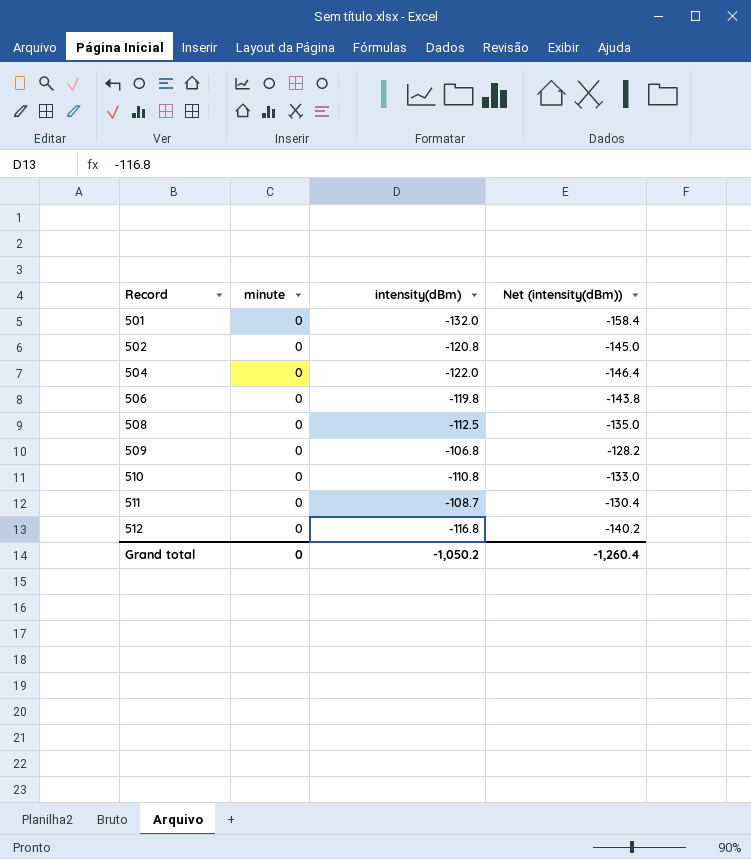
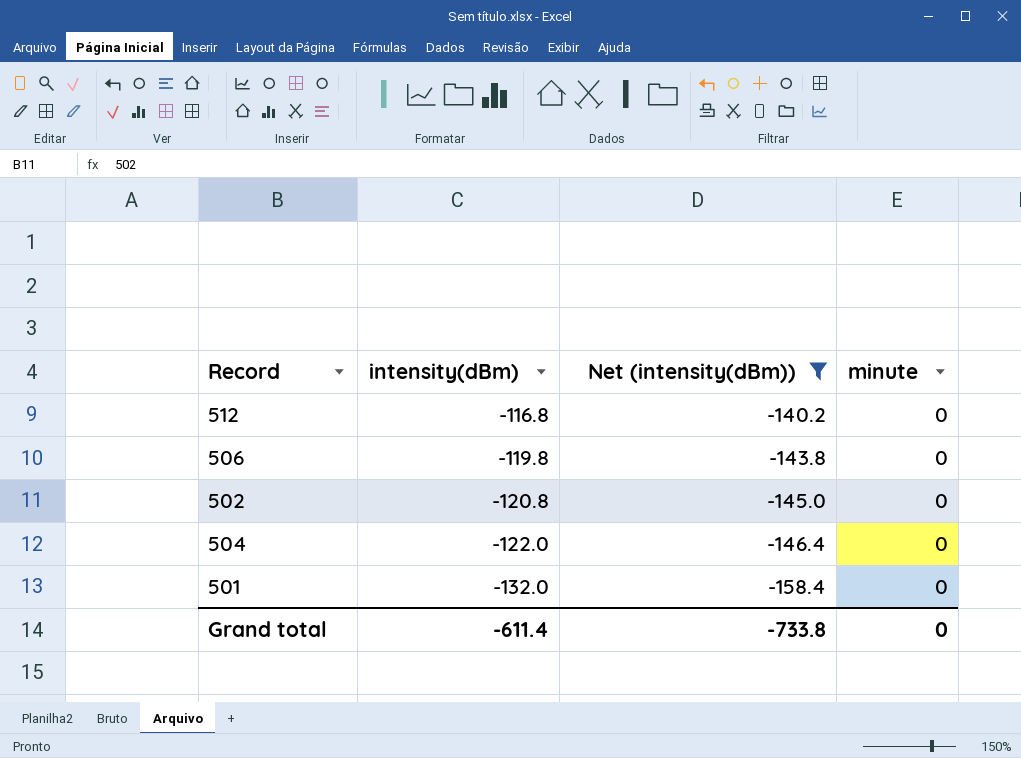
filter: none -> Net (intensity(dBm)) <= -140.2
row order: Record ascending -> intensity(dBm) descending
column minute | position: 2 -> 4
Grand total | intensity(dBm): -1,050.2 -> -611.4
Grand total | Net (intensity(dBm)): -1,260.4 -> -733.8

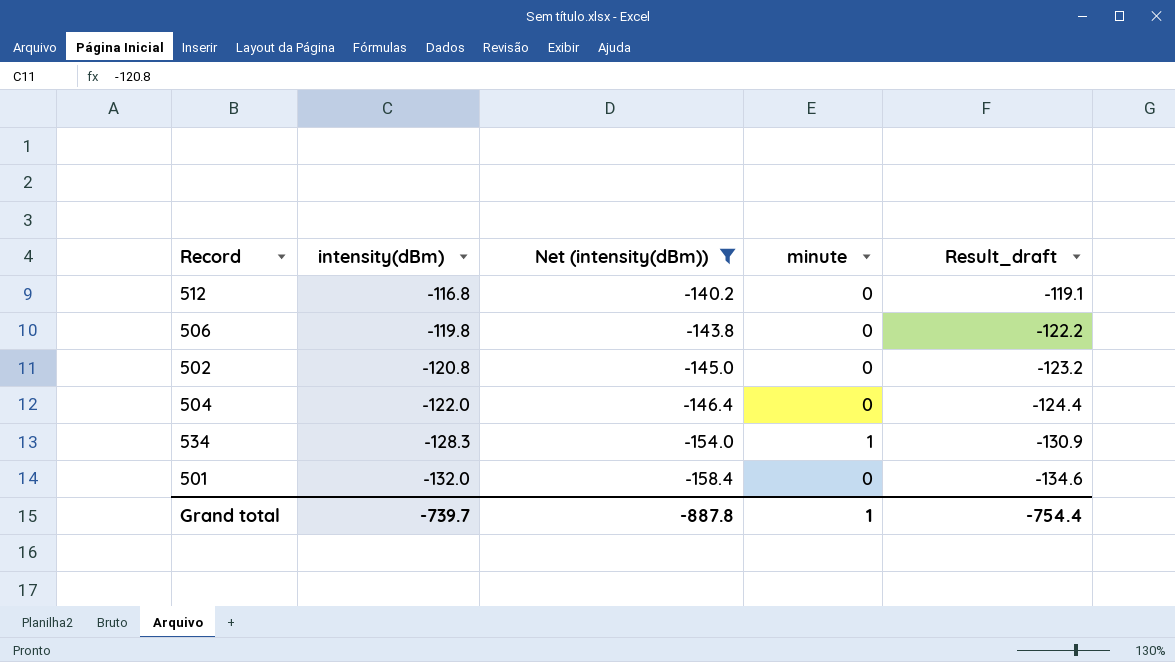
column Result_draft | formula: none -> [intensity(dBm)] * 1.02
row 534: none -> -128.3 | -154.0 | 1 | -130.9
Grand total | intensity(dBm): -611.4 -> -739.7
Grand total | Net (intensity(dBm)): -733.8 -> -887.8
Grand total | minute: 0 -> 1

